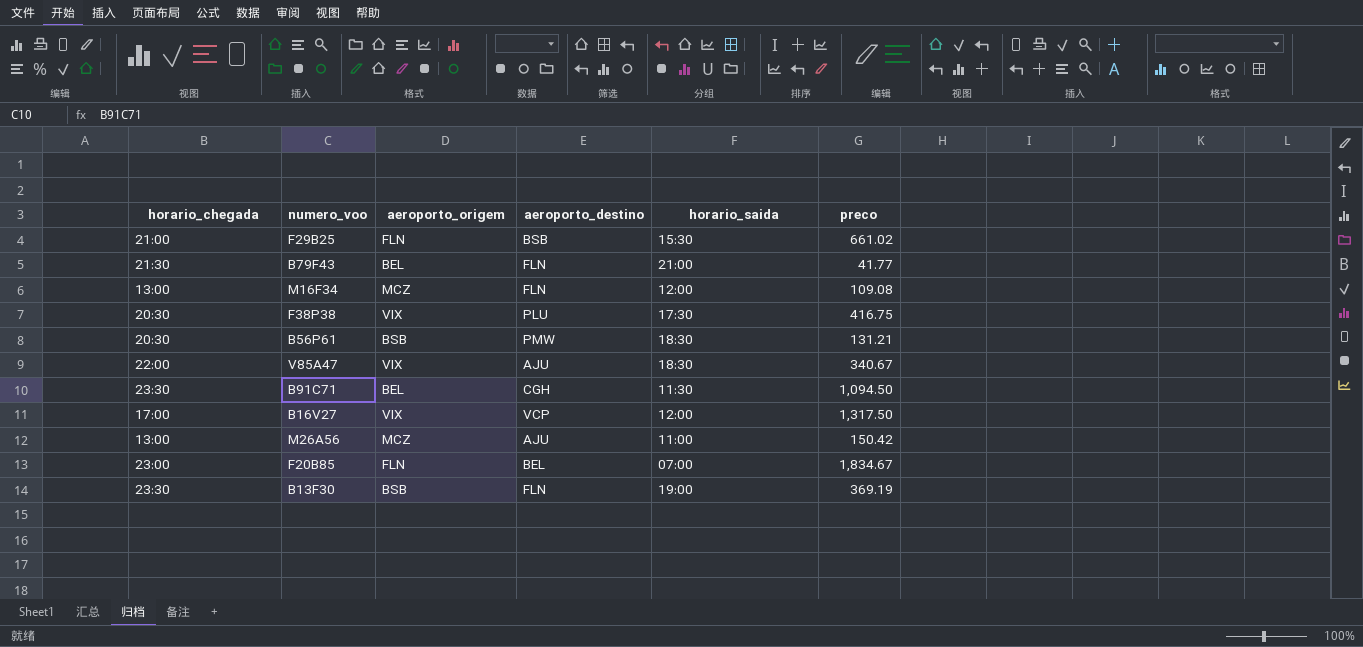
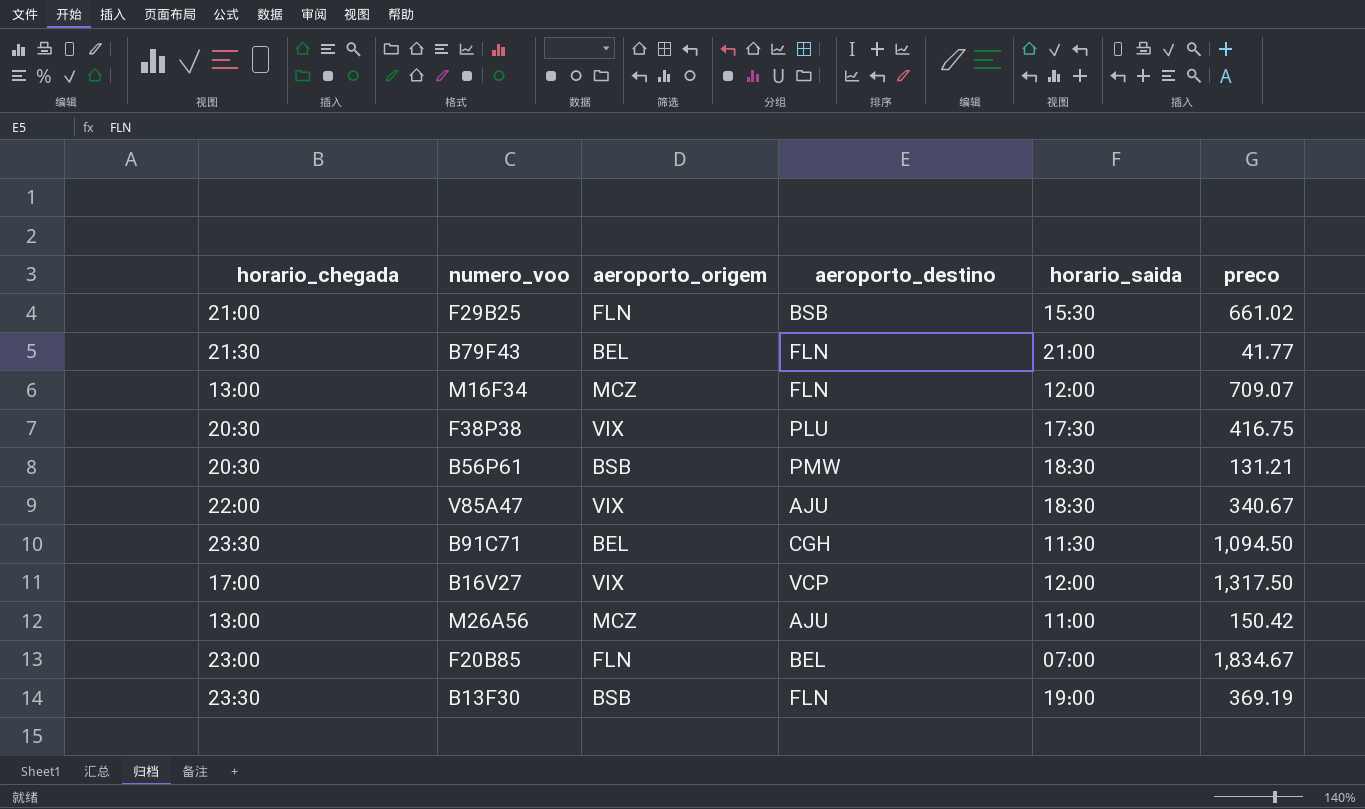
M16F34 | preco: 109.08 -> 709.07

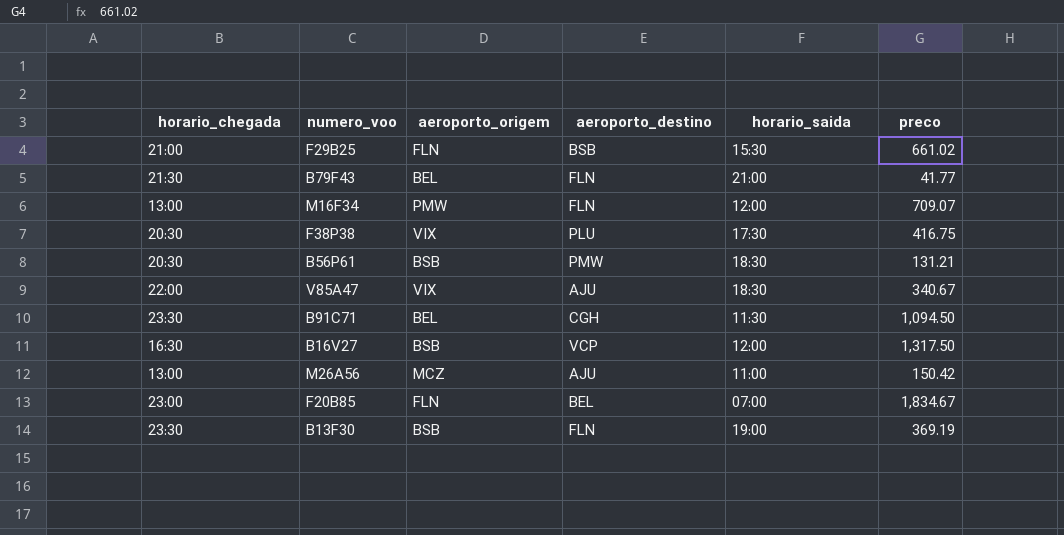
M16F34 | aeroporto_origem: MCZ -> PMW
B16V27 | horario_chegada: 17:00 -> 16:30
B16V27 | aeroporto_origem: VIX -> BSB

